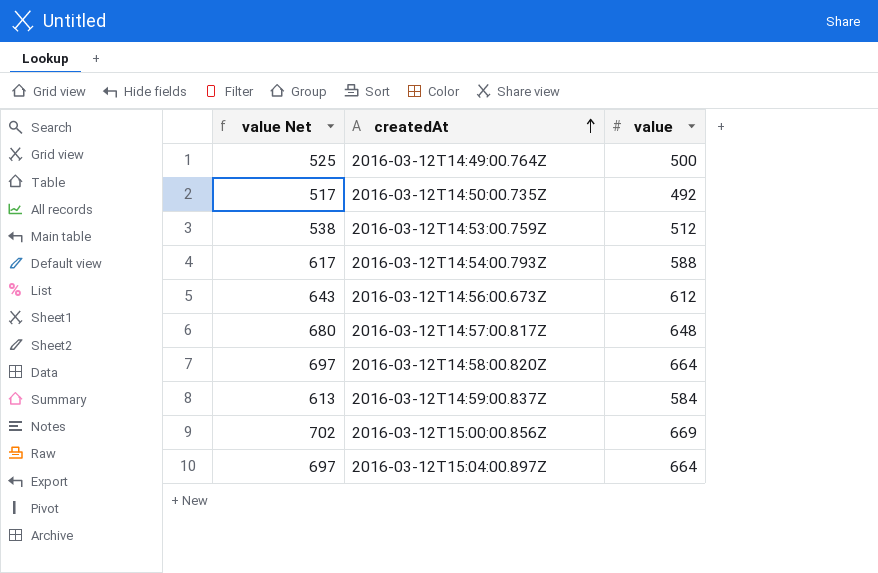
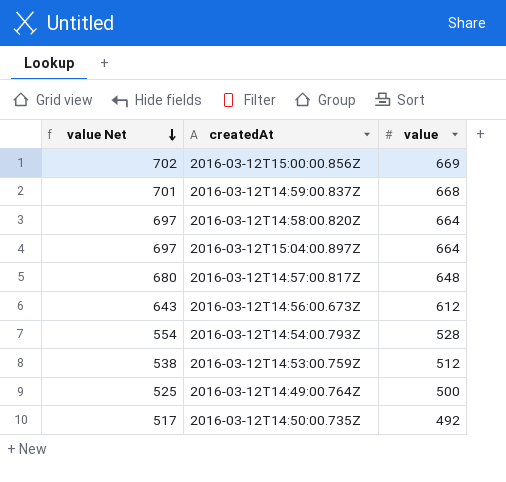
row order: createdAt ascending -> value Net descending
2016-03-12T14:59:00.837Z | value Net: 613 -> 701
2016-03-12T14:59:00.837Z | value: 584 -> 668
2016-03-12T14:54:00.793Z | value Net: 617 -> 554
2016-03-12T14:54:00.793Z | value: 588 -> 528

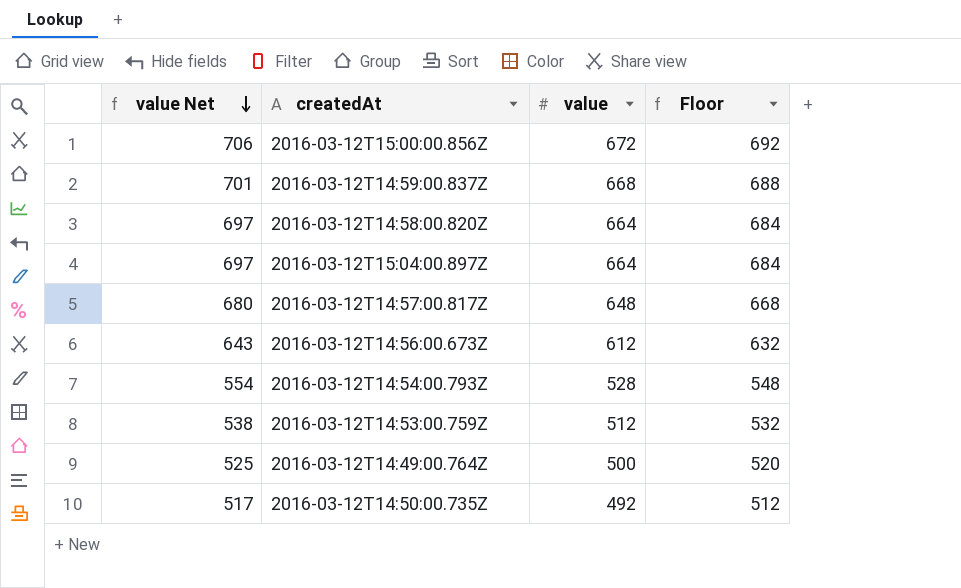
column Floor | formula: none -> [value] + 20
2016-03-12T15:00:00.856Z | value Net: 702 -> 706
2016-03-12T15:00:00.856Z | value: 669 -> 672

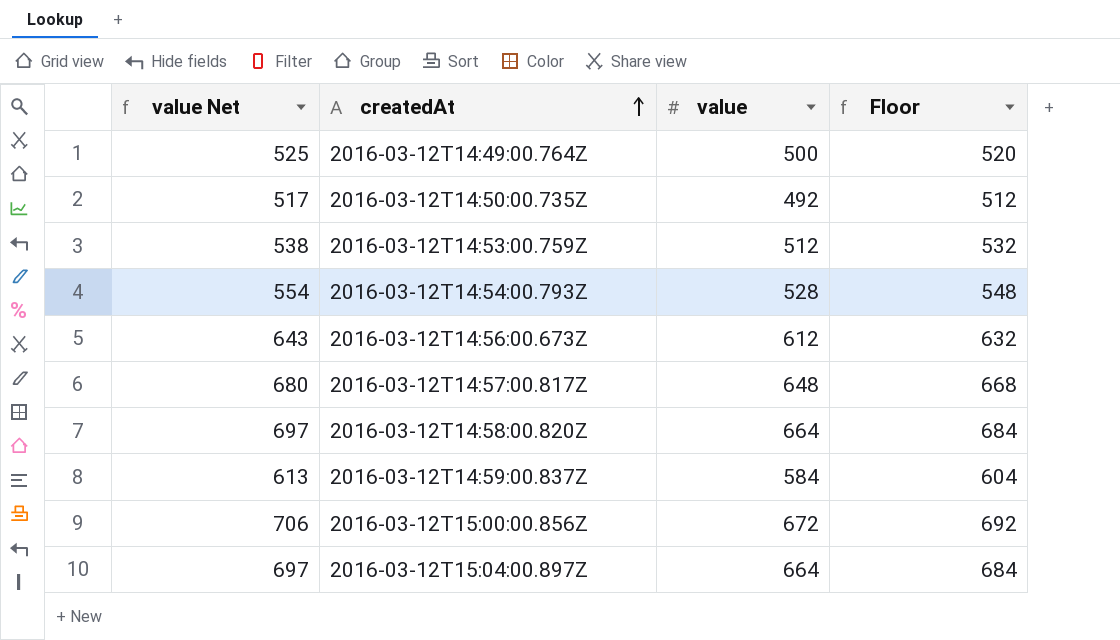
row order: value Net descending -> createdAt ascending
2016-03-12T14:59:00.837Z | value Net: 701 -> 613
2016-03-12T14:59:00.837Z | value: 668 -> 584
2016-03-12T14:59:00.837Z | Floor: 688 -> 604

